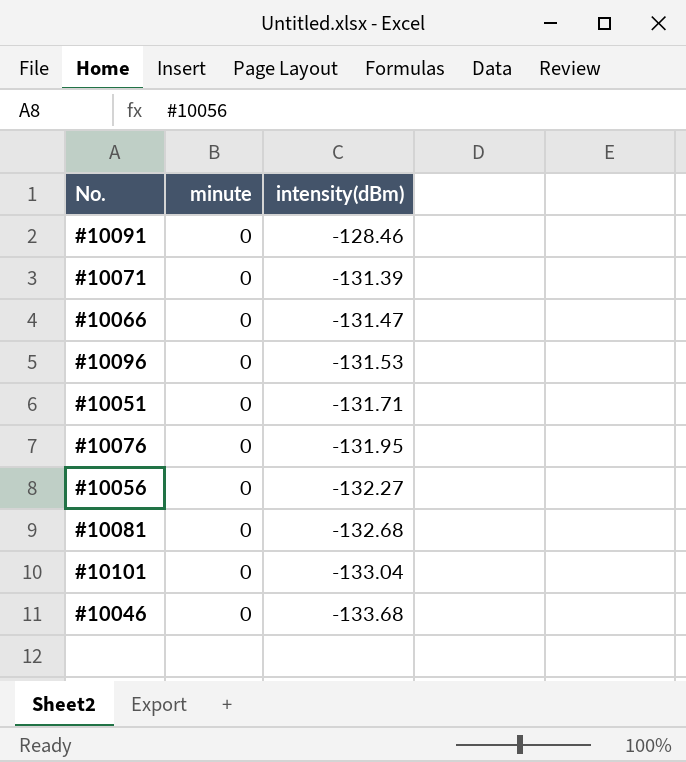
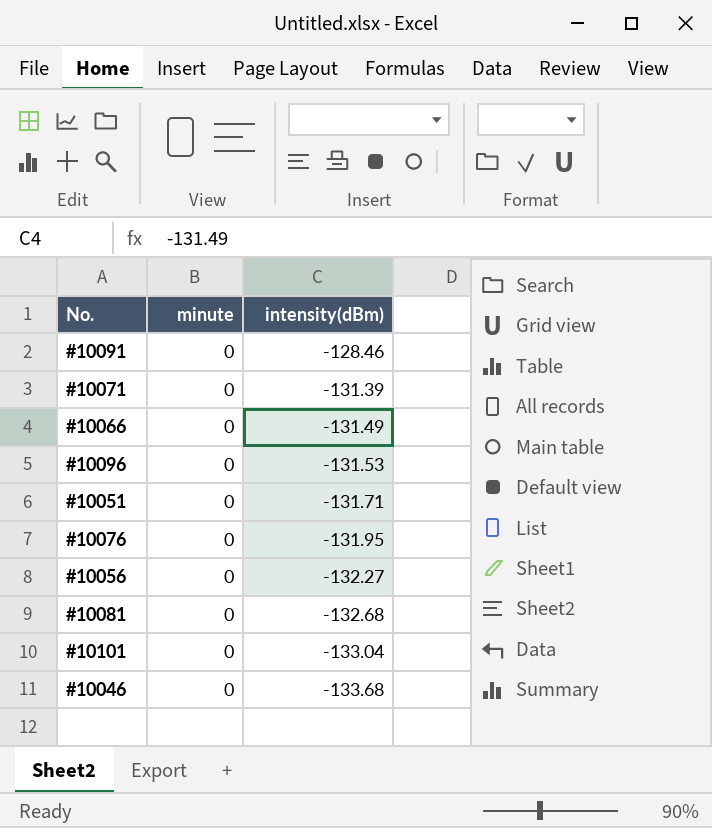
#10066 | intensity(dBm): -131.47 -> -131.49

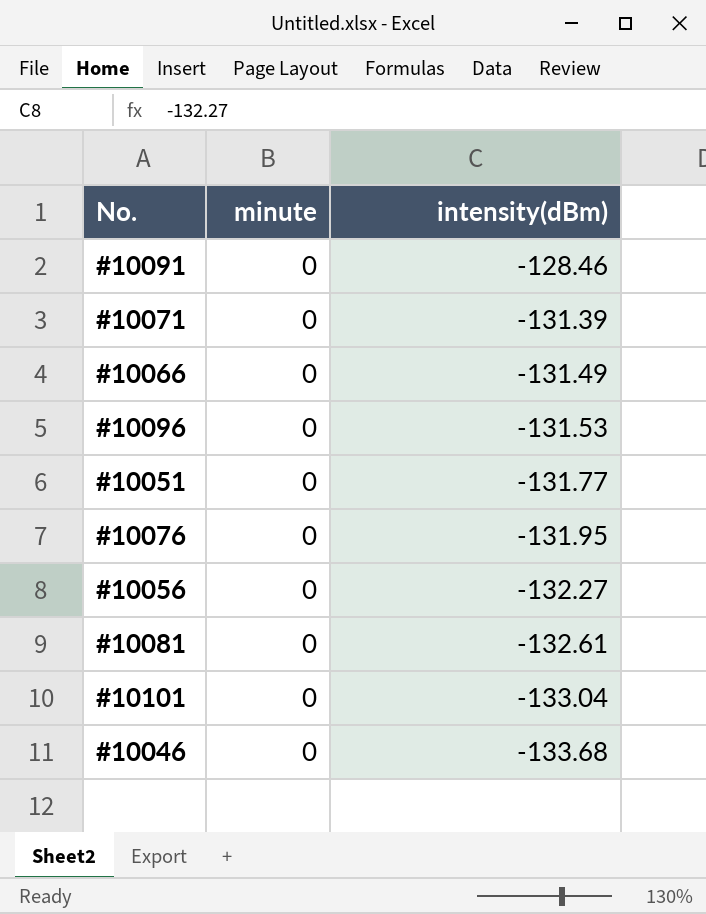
#10051 | intensity(dBm): -131.71 -> -131.77
#10081 | intensity(dBm): -132.68 -> -132.61

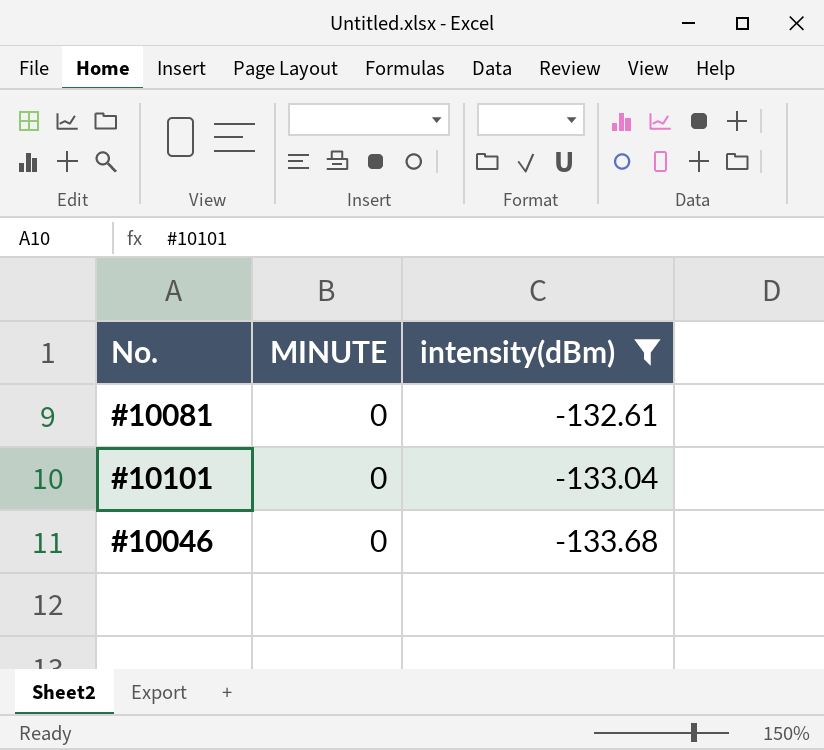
filter: none -> intensity(dBm) <= -132.61
column name: minute -> MINUTE

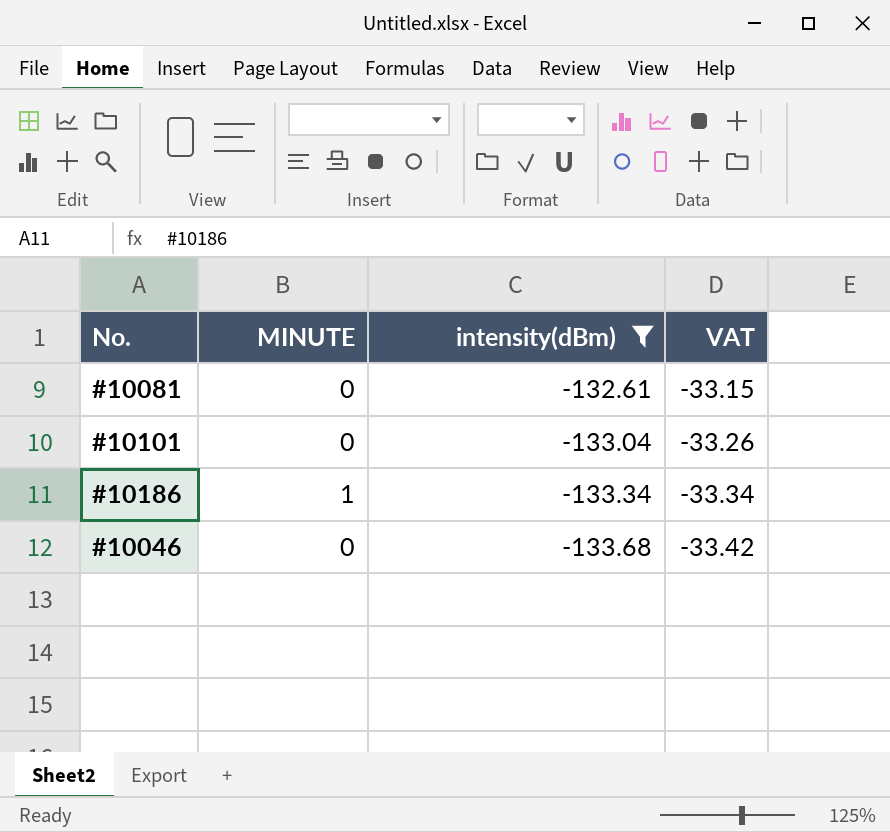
column VAT | formula: none -> [intensity(dBm)] * 0.25
row #10186: none -> 1 | -133.34 | -33.34

